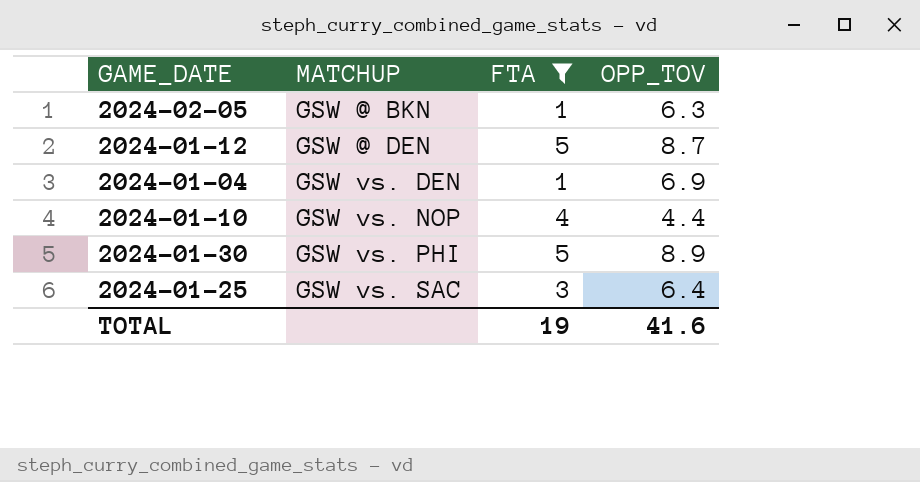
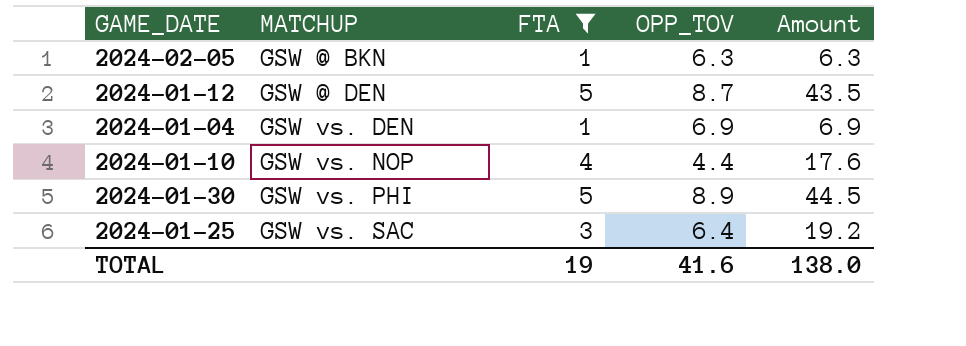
column Amount | formula: none -> [FTA] * [OPP_TOV]

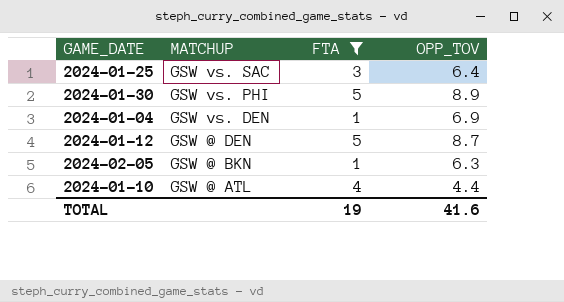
row order: MATCHUP ascending -> MATCHUP descending
column Amount | formula: [FTA] * [OPP_TOV] -> none
2024-01-10 | MATCHUP: GSW vs. NOP -> GSW @ ATL

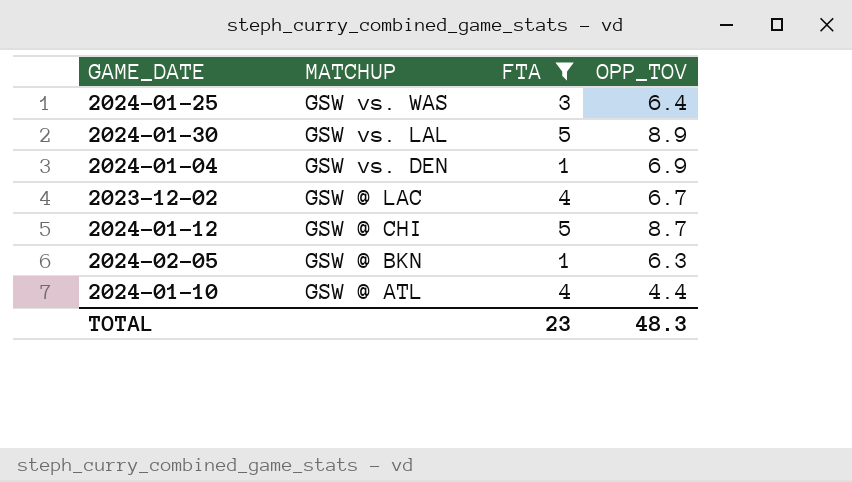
2024-01-25 | MATCHUP: GSW vs. SAC -> GSW vs. WAS
2024-01-30 | MATCHUP: GSW vs. PHI -> GSW vs. LAL
row 2023-12-02: none -> GSW @ LAC | 4 | 6.7
2024-01-12 | MATCHUP: GSW @ DEN -> GSW @ CHI
TOTAL | FTA: 19 -> 23
TOTAL | OPP_TOV: 41.6 -> 48.3

